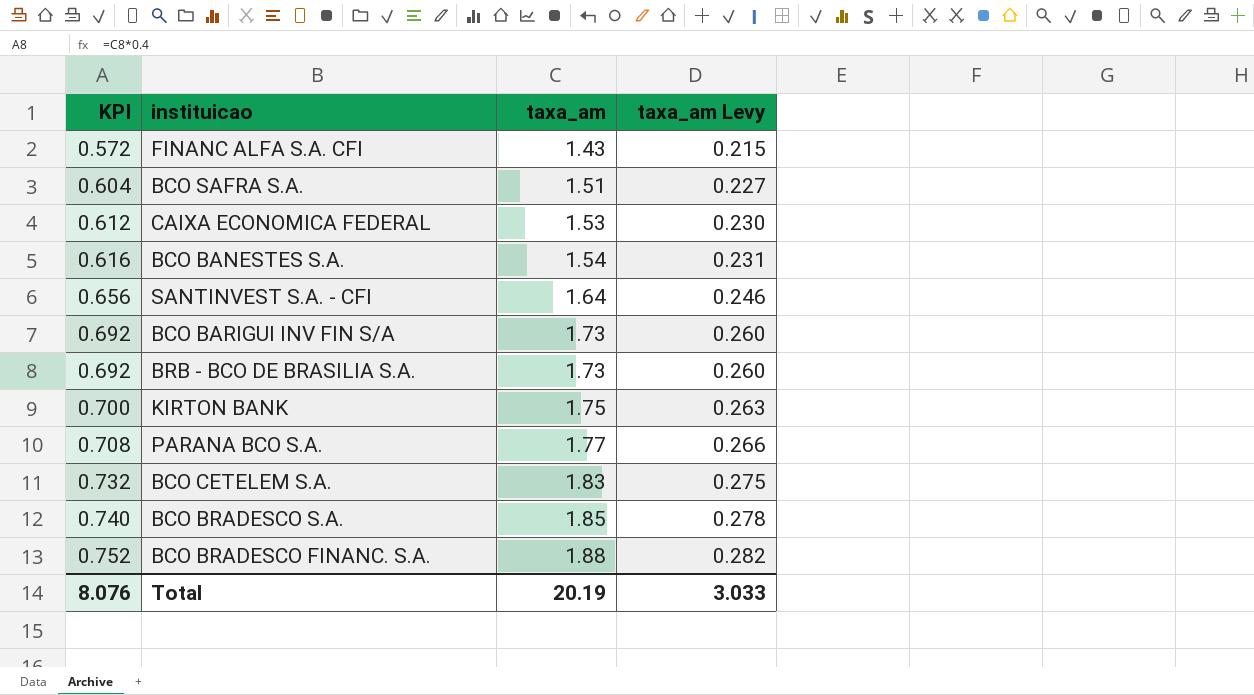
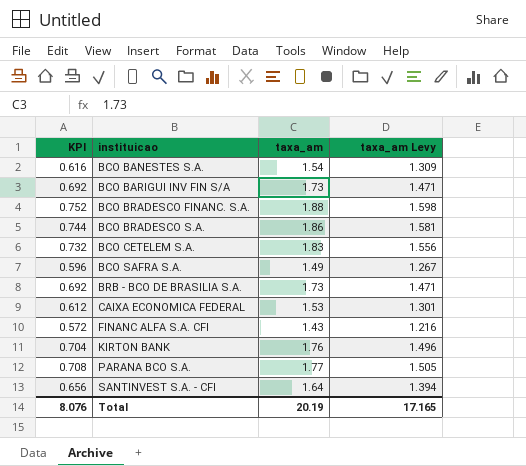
row order: KPI ascending -> instituicao ascending
column taxa_am Levy | formula: [taxa_am] * 0.15 -> [taxa_am] * 0.85
BCO BRADESCO S.A. | KPI: 0.740 -> 0.744
BCO BRADESCO S.A. | taxa_am: 1.85 -> 1.86
BCO SAFRA S.A. | KPI: 0.604 -> 0.596
BCO SAFRA S.A. | taxa_am: 1.51 -> 1.49
KIRTON BANK | KPI: 0.700 -> 0.704
KIRTON BANK | taxa_am: 1.75 -> 1.76
Total | taxa_am Levy: 3.033 -> 17.165

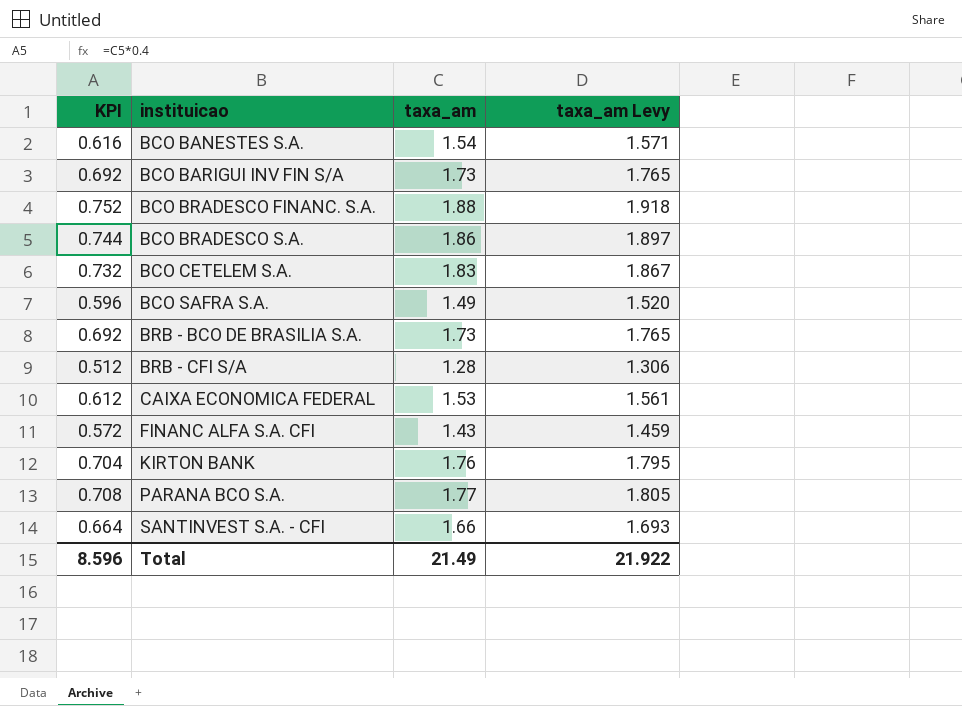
column taxa_am Levy | formula: [taxa_am] * 0.85 -> [taxa_am] * 1.02
row BRB - CFI S/A: none -> 0.512 | 1.28 | 1.306
SANTINVEST S.A. - CFI | KPI: 0.656 -> 0.664
SANTINVEST S.A. - CFI | taxa_am: 1.64 -> 1.66
Total | KPI: 8.076 -> 8.596
Total | taxa_am: 20.19 -> 21.49
Total | taxa_am Levy: 17.165 -> 21.922

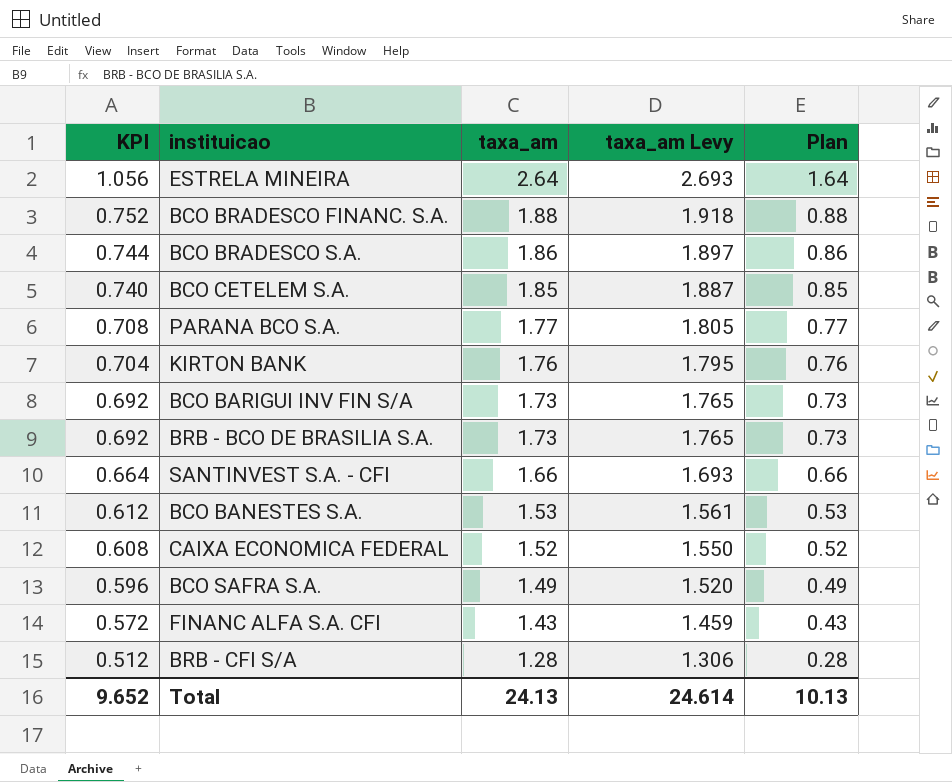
row order: instituicao ascending -> KPI descending
column Plan | formula: none -> [taxa_am] - 1
row ESTRELA MINEIRA: none -> 1.056 | 2.64 | 2.693 | 1.64
BCO CETELEM S.A. | KPI: 0.732 -> 0.740
BCO CETELEM S.A. | taxa_am: 1.83 -> 1.85
BCO CETELEM S.A. | taxa_am Levy: 1.867 -> 1.887
BCO BANESTES S.A. | KPI: 0.616 -> 0.612
BCO BANESTES S.A. | taxa_am: 1.54 -> 1.53
BCO BANESTES S.A. | taxa_am Levy: 1.571 -> 1.561
CAIXA ECONOMICA FEDERAL | KPI: 0.612 -> 0.608
CAIXA ECONOMICA FEDERAL | taxa_am: 1.53 -> 1.52
CAIXA ECONOMICA FEDERAL | taxa_am Levy: 1.561 -> 1.550
Total | KPI: 8.596 -> 9.652
Total | taxa_am: 21.49 -> 24.13
Total | taxa_am Levy: 21.922 -> 24.614

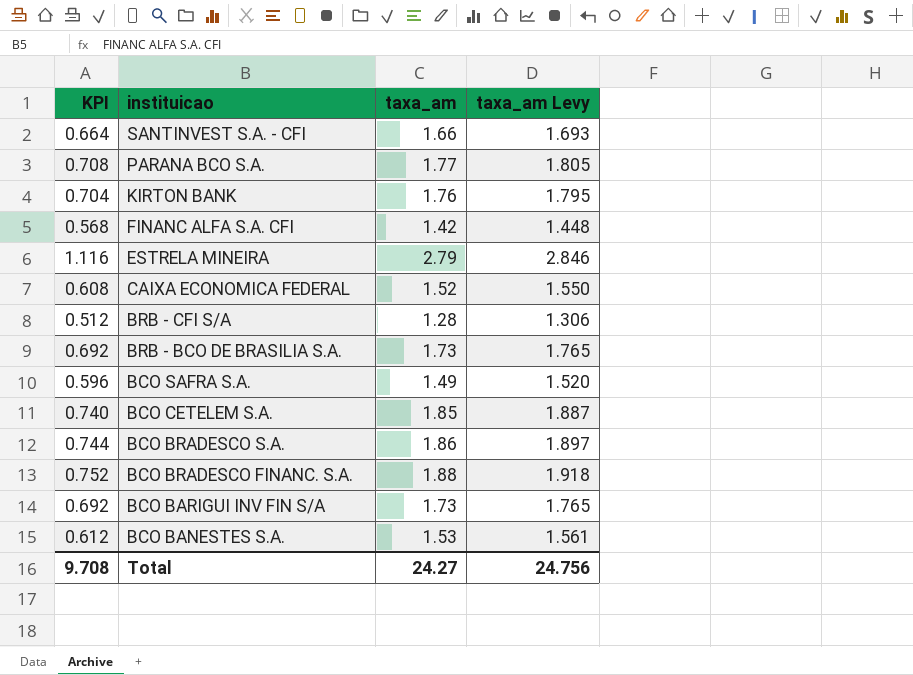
row order: KPI descending -> instituicao descending
column Plan | formula: [taxa_am] - 1 -> none
FINANC ALFA S.A. CFI | KPI: 0.572 -> 0.568
FINANC ALFA S.A. CFI | taxa_am: 1.43 -> 1.42
FINANC ALFA S.A. CFI | taxa_am Levy: 1.459 -> 1.448
ESTRELA MINEIRA | KPI: 1.056 -> 1.116
ESTRELA MINEIRA | taxa_am: 2.64 -> 2.79
ESTRELA MINEIRA | taxa_am Levy: 2.693 -> 2.846
Total | KPI: 9.652 -> 9.708
Total | taxa_am: 24.13 -> 24.27
Total | taxa_am Levy: 24.614 -> 24.756

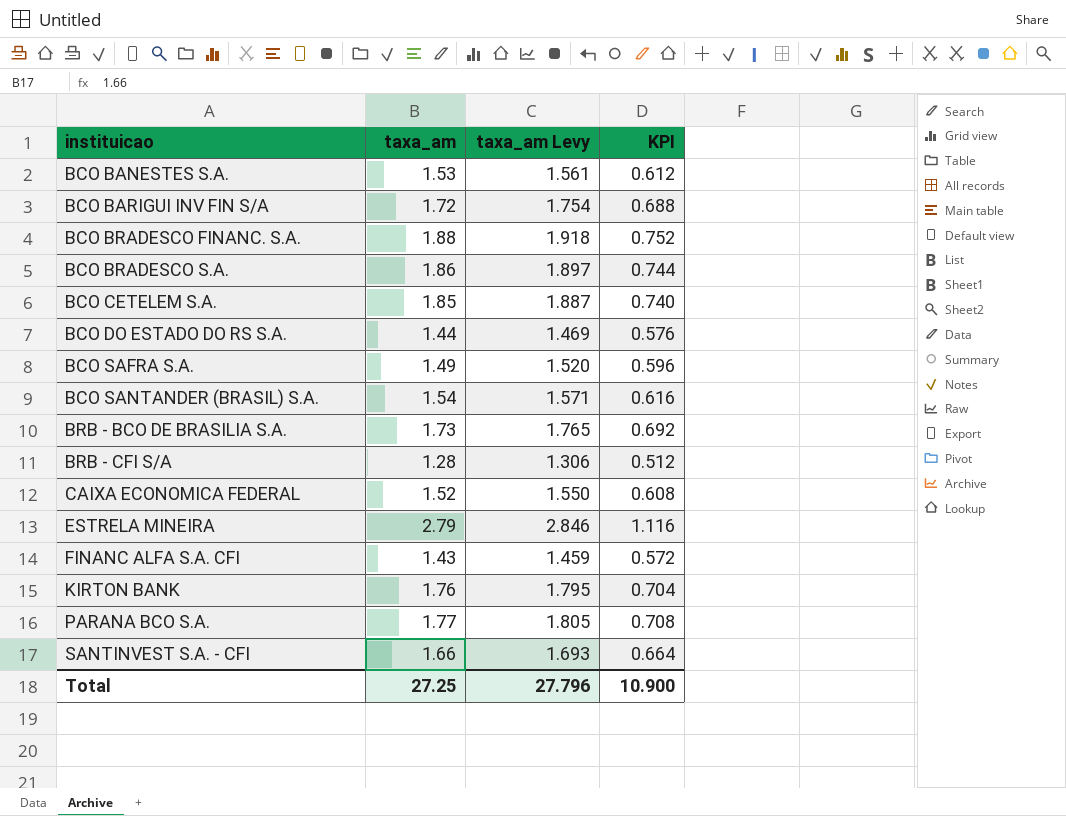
row order: instituicao descending -> instituicao ascending
column KPI | position: 1 -> 4
BCO BARIGUI INV FIN S/A | taxa_am: 1.73 -> 1.72
BCO BARIGUI INV FIN S/A | taxa_am Levy: 1.765 -> 1.754
BCO BARIGUI INV FIN S/A | KPI: 0.692 -> 0.688
row BCO DO ESTADO DO RS S.A.: none -> 1.44 | 1.469 | 0.576
row BCO SANTANDER (BRASIL) S.A.: none -> 1.54 | 1.571 | 0.616
FINANC ALFA S.A. CFI | taxa_am: 1.42 -> 1.43
FINANC ALFA S.A. CFI | taxa_am Levy: 1.448 -> 1.459
FINANC ALFA S.A. CFI | KPI: 0.568 -> 0.572
Total | taxa_am: 24.27 -> 27.25
Total | taxa_am Levy: 24.756 -> 27.796
Total | KPI: 9.708 -> 10.900

